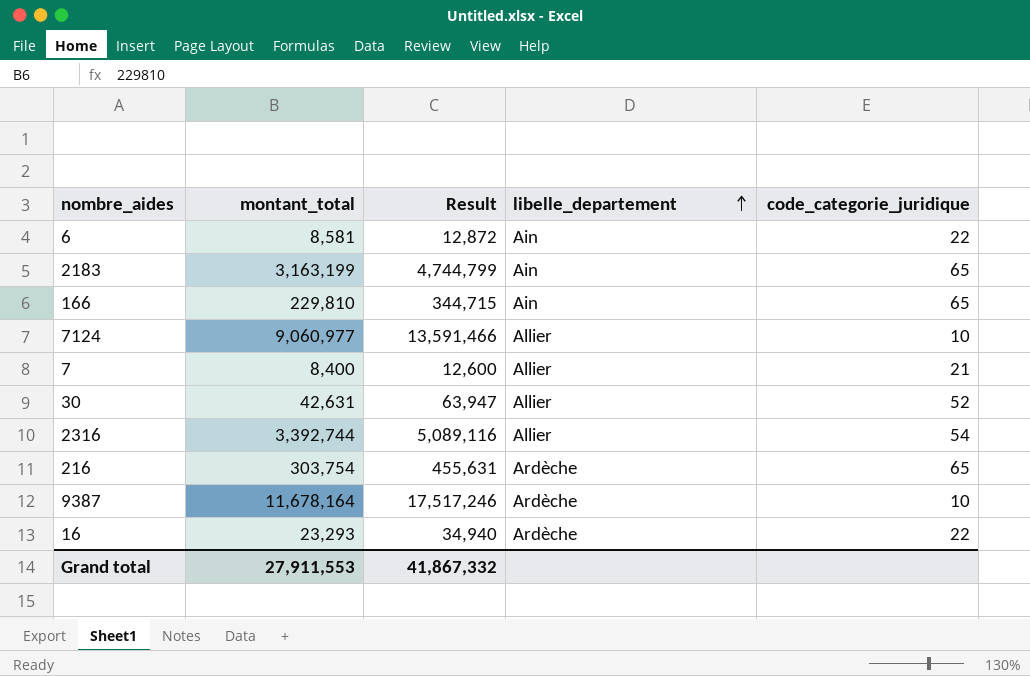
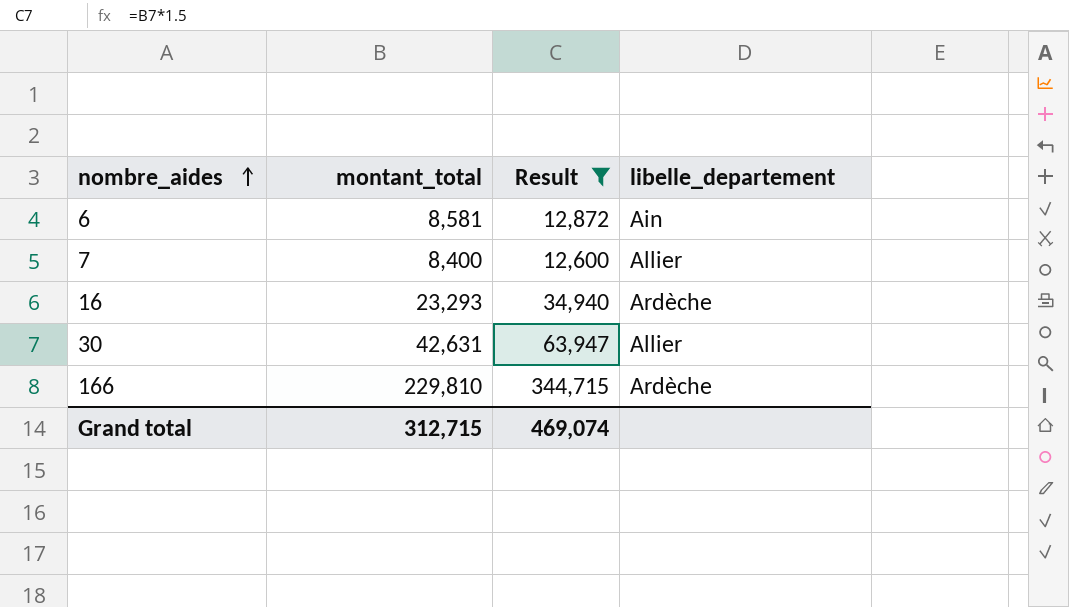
filter: none -> Result <= 344,715
row order: libelle_departement ascending -> nombre_aides ascending
column code_categorie_juridique | position: 5 -> none
166 | libelle_departement: Ain -> Ardèche
Grand total | montant_total: 27,911,553 -> 312,715
Grand total | Result: 41,867,332 -> 469,074

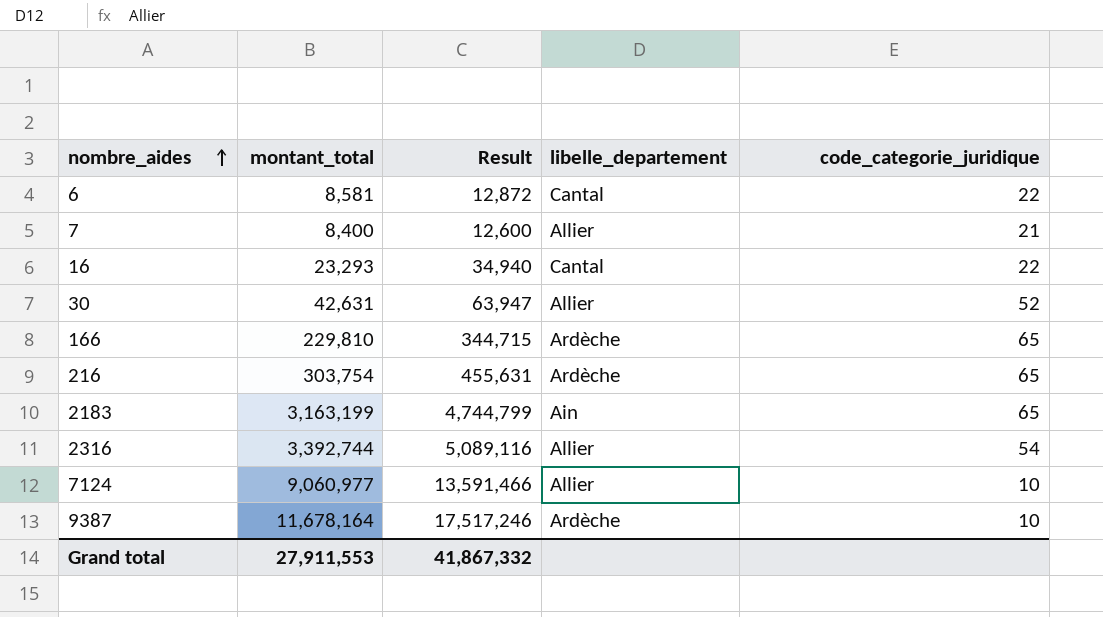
filter: Result <= 344,715 -> none
column code_categorie_juridique | position: none -> 5
6 | libelle_departement: Ain -> Cantal
16 | libelle_departement: Ardèche -> Cantal
Grand total | montant_total: 312,715 -> 27,911,553
Grand total | Result: 469,074 -> 41,867,332

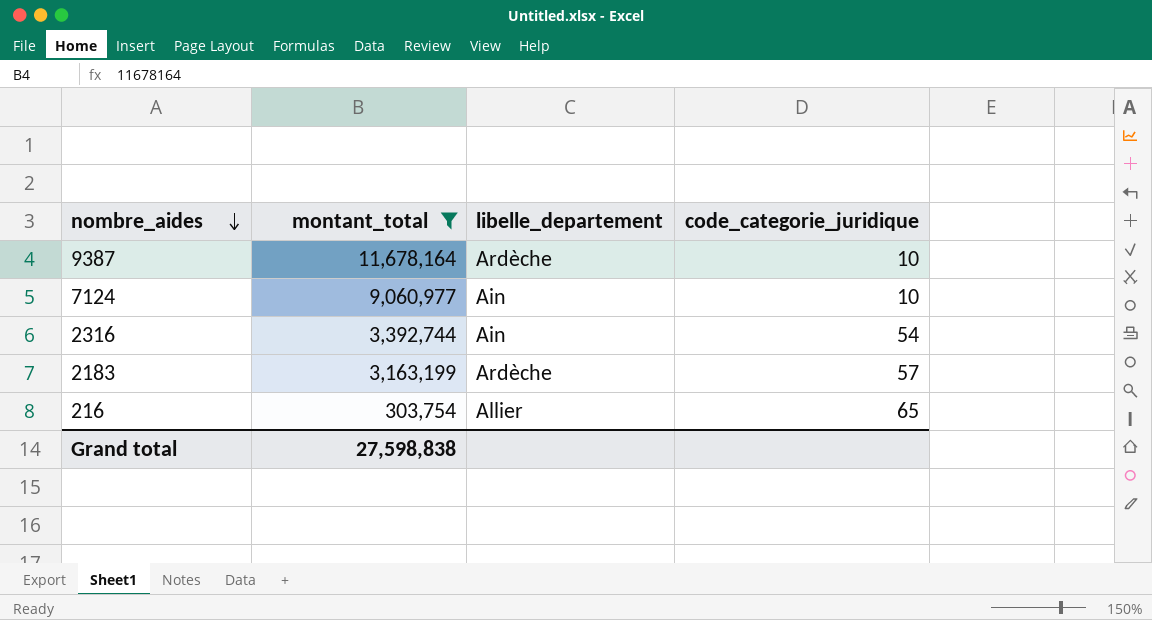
filter: none -> montant_total >= 303,754
row order: nombre_aides ascending -> nombre_aides descending
column Result | formula: [montant_total] * 1.5 -> none
7124 | libelle_departement: Allier -> Ain
2316 | libelle_departement: Allier -> Ain
2183 | libelle_departement: Ain -> Ardèche
2183 | code_categorie_juridique: 65 -> 57
216 | libelle_departement: Ardèche -> Allier
Grand total | montant_total: 27,911,553 -> 27,598,838

